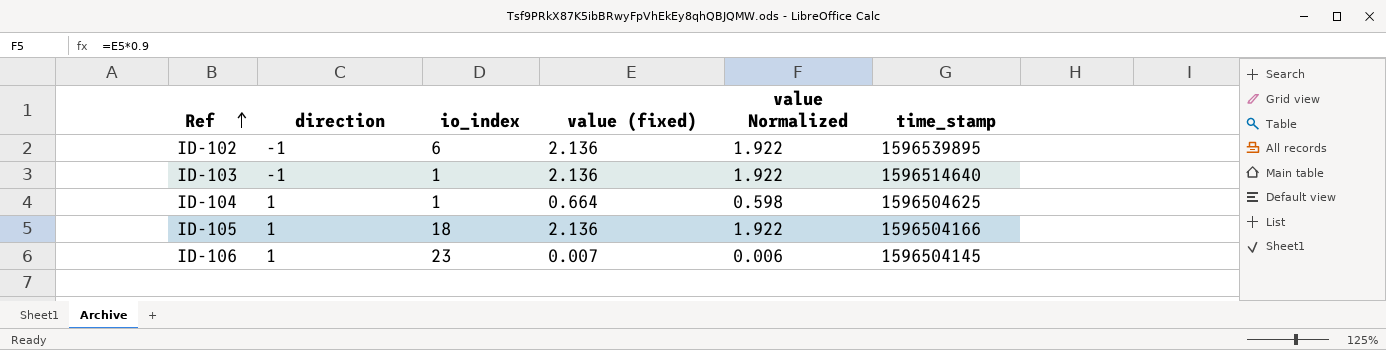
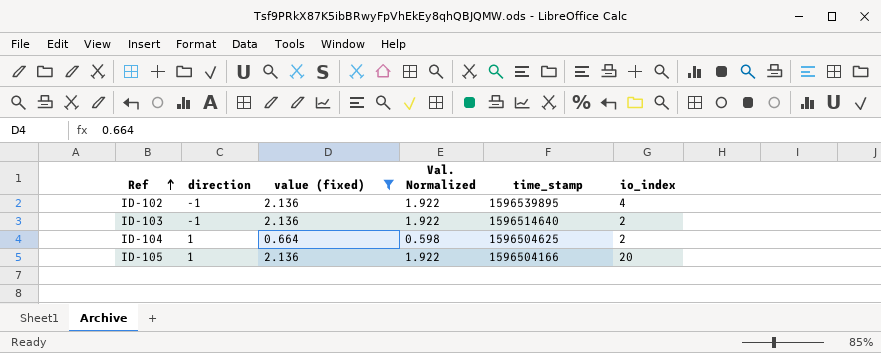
filter: none -> value (fixed) != 0.007
column name: value Normalized -> Val. Normalized
column io_index | position: 3 -> 6
ID-102 | io_index: 6 -> 4
ID-103 | io_index: 1 -> 2
ID-104 | io_index: 1 -> 2
ID-105 | io_index: 18 -> 20

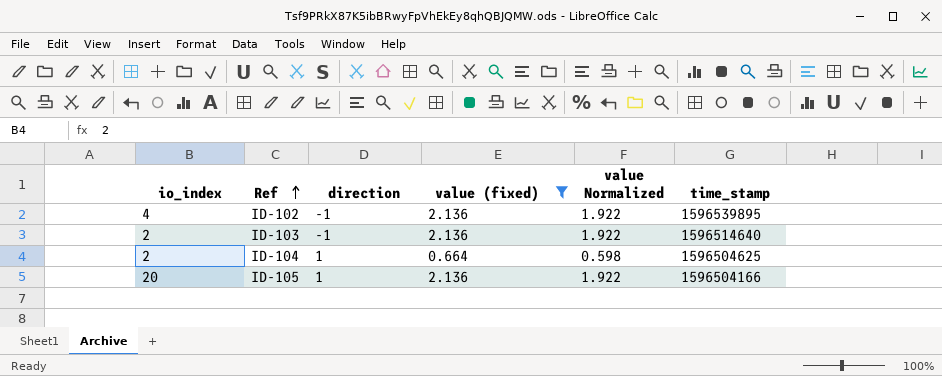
column io_index | position: 6 -> 1
column name: Val. Normalized -> value Normalized

